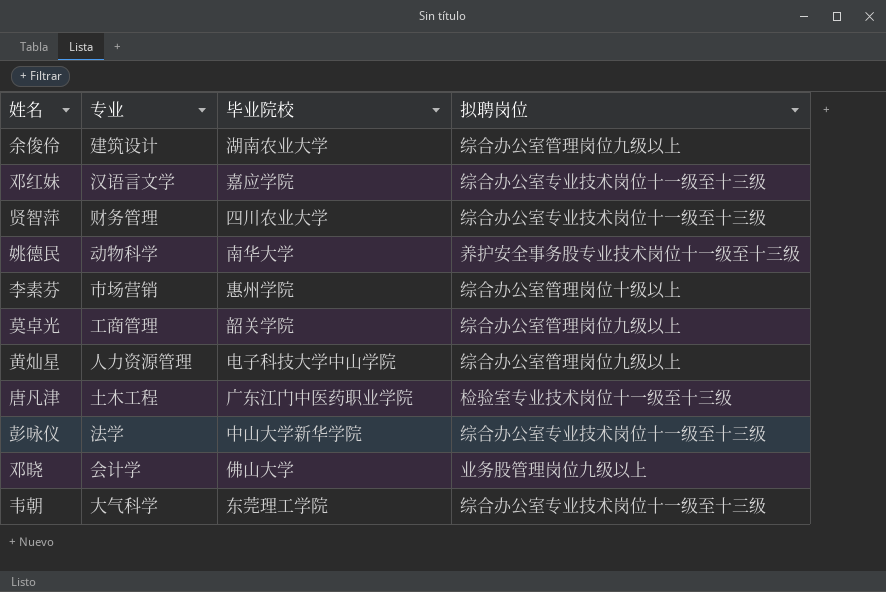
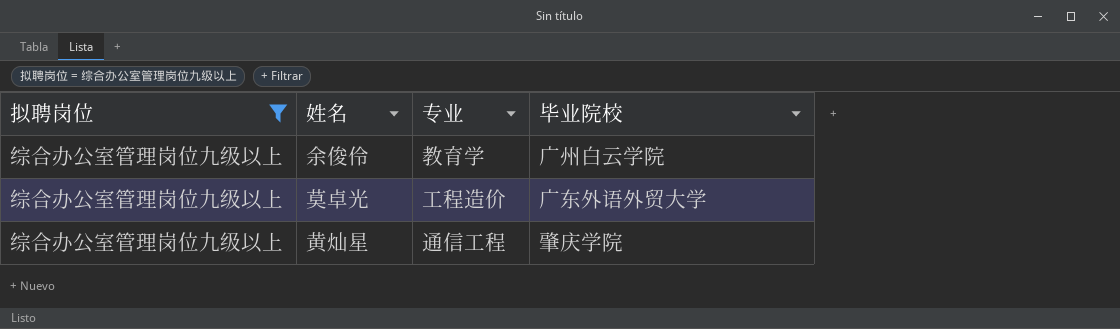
filter: none -> 拟聘岗位 = 综合办公室管理岗位九级以上
column 拟聘岗位 | position: 4 -> 1
余俊伶 | 专业: 建筑设计 -> 教育学
余俊伶 | 毕业院校: 湖南农业大学 -> 广州白云学院
莫卓光 | 专业: 工商管理 -> 工程造价
莫卓光 | 毕业院校: 韶关学院 -> 广东外语外贸大学
黄灿星 | 专业: 人力资源管理 -> 通信工程
黄灿星 | 毕业院校: 电子科技大学中山学院 -> 肇庆学院

